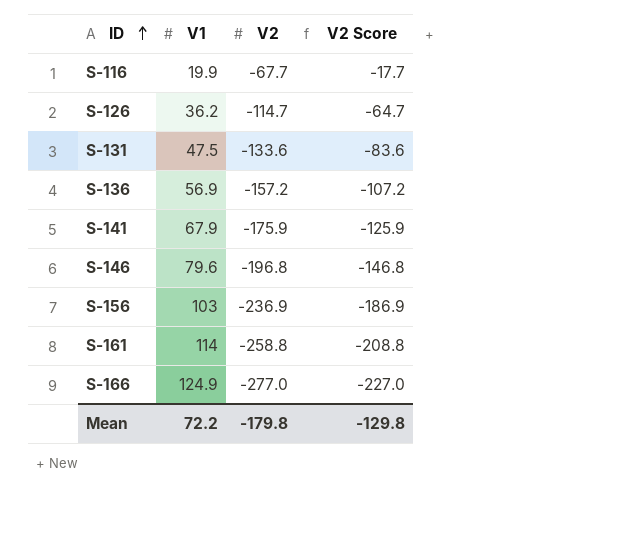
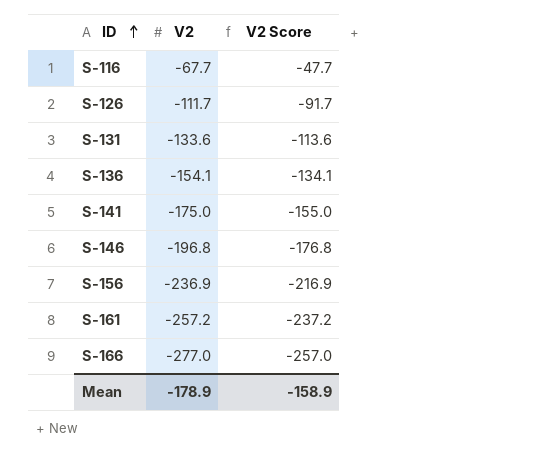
column V1 | position: 2 -> none
column V2 Score | formula: [V2] + 50 -> [V2] + 20
S-126 | V2: -114.7 -> -111.7
S-136 | V2: -157.2 -> -154.1
S-141 | V2: -175.9 -> -175.0
S-161 | V2: -258.8 -> -257.2
Mean | V2: -179.8 -> -178.9
Mean | V2 Score: -129.8 -> -158.9

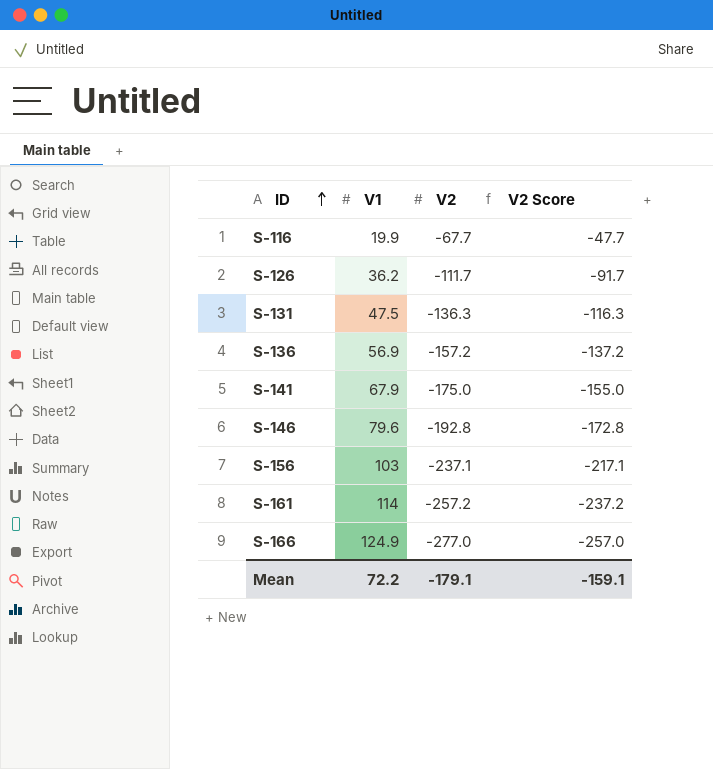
column V1 | position: none -> 2
S-131 | V2: -133.6 -> -136.3
S-131 | V2 Score: -113.6 -> -116.3
S-136 | V2: -154.1 -> -157.2
S-136 | V2 Score: -134.1 -> -137.2
S-146 | V2: -196.8 -> -192.8
S-146 | V2 Score: -176.8 -> -172.8
S-156 | V2: -236.9 -> -237.1
S-156 | V2 Score: -216.9 -> -217.1
Mean | V2: -178.9 -> -179.1
Mean | V2 Score: -158.9 -> -159.1

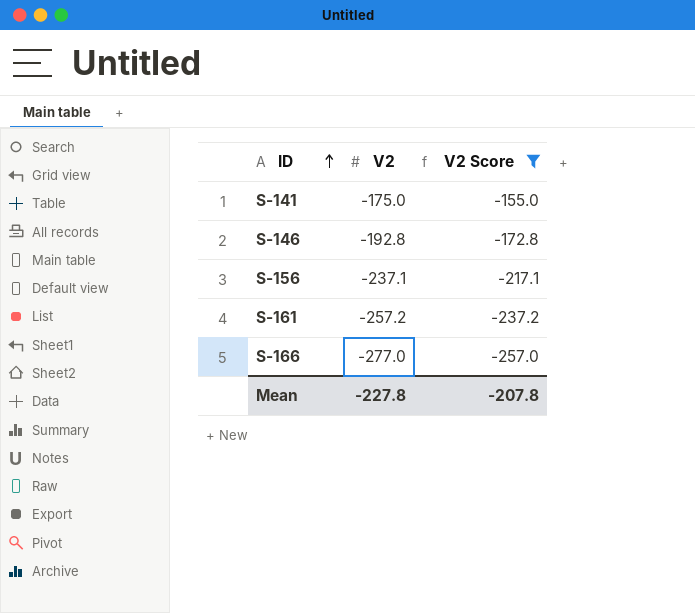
filter: none -> V2 Score <= -155.0
column V1 | position: 2 -> none
Mean | V2: -179.1 -> -227.8
Mean | V2 Score: -159.1 -> -207.8

